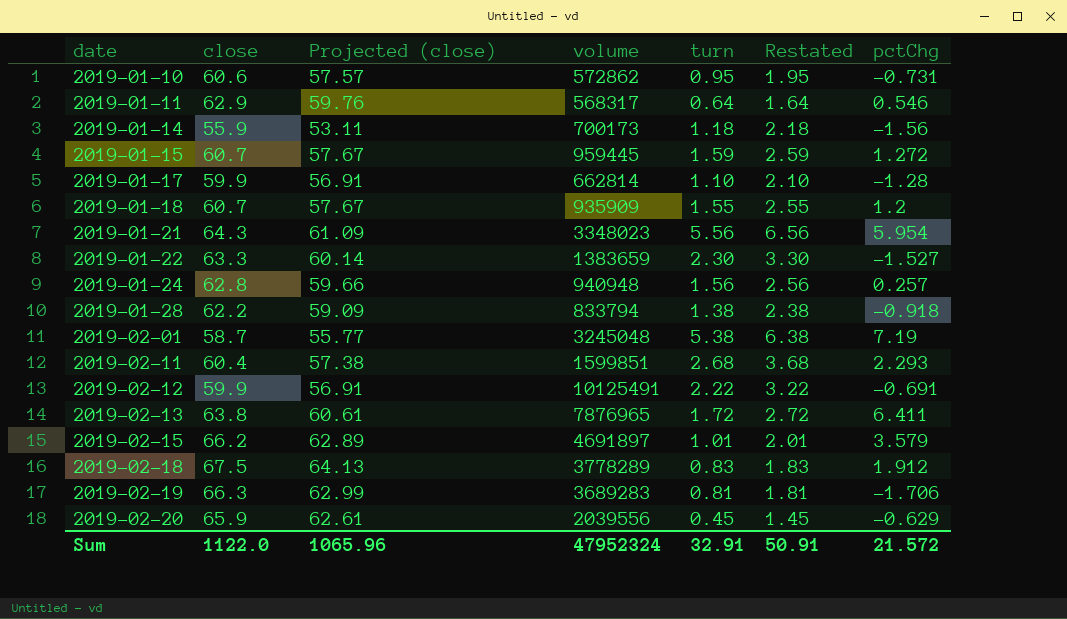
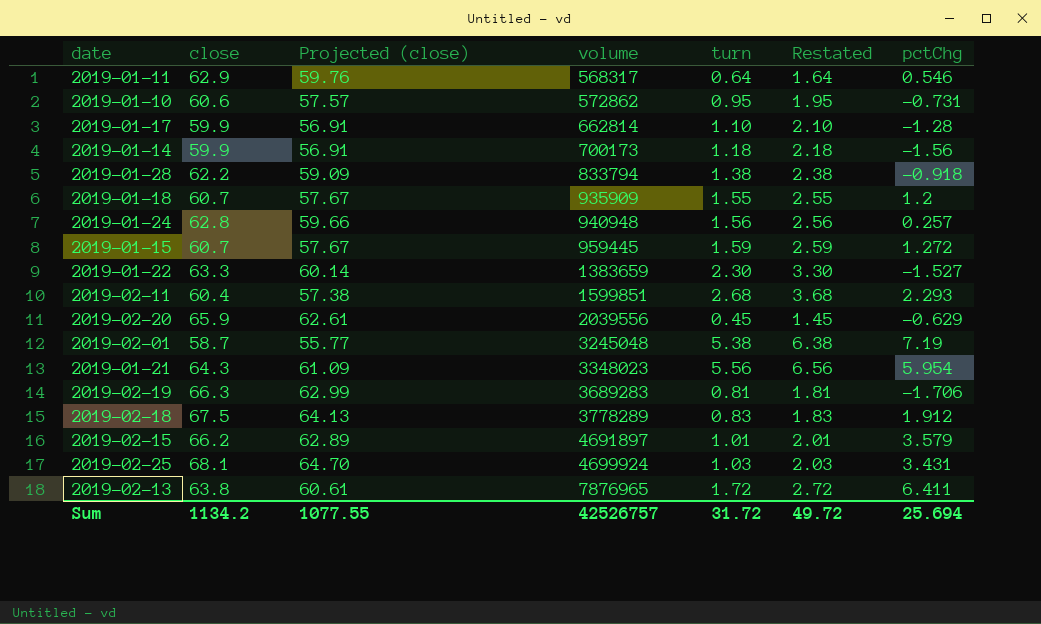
row order: date ascending -> volume ascending
row 2019-02-12: 59.9 | 56.91 | 10125491 | 2.22 | 3.22 | -0.691 -> none
2019-01-14 | close: 55.9 -> 59.9
2019-01-14 | Projected (close): 53.11 -> 56.91
row 2019-02-25: none -> 68.1 | 64.70 | 4699924 | 1.03 | 2.03 | 3.431
Sum | close: 1122.0 -> 1134.2
Sum | Projected (close): 1065.96 -> 1077.55
Sum | volume: 47952324 -> 42526757
Sum | turn: 32.91 -> 31.72
Sum | Restated: 50.91 -> 49.72
Sum | pctChg: 21.572 -> 25.694

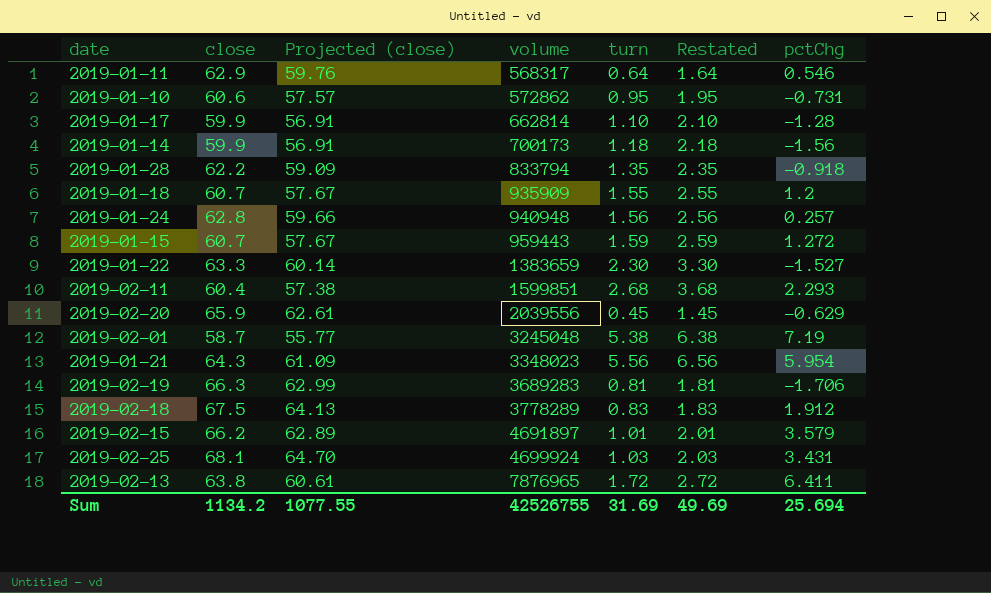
2019-01-28 | turn: 1.38 -> 1.35
2019-01-28 | Restated: 2.38 -> 2.35
2019-01-15 | volume: 959445 -> 959443
Sum | volume: 42526757 -> 42526755
Sum | turn: 31.72 -> 31.69
Sum | Restated: 49.72 -> 49.69

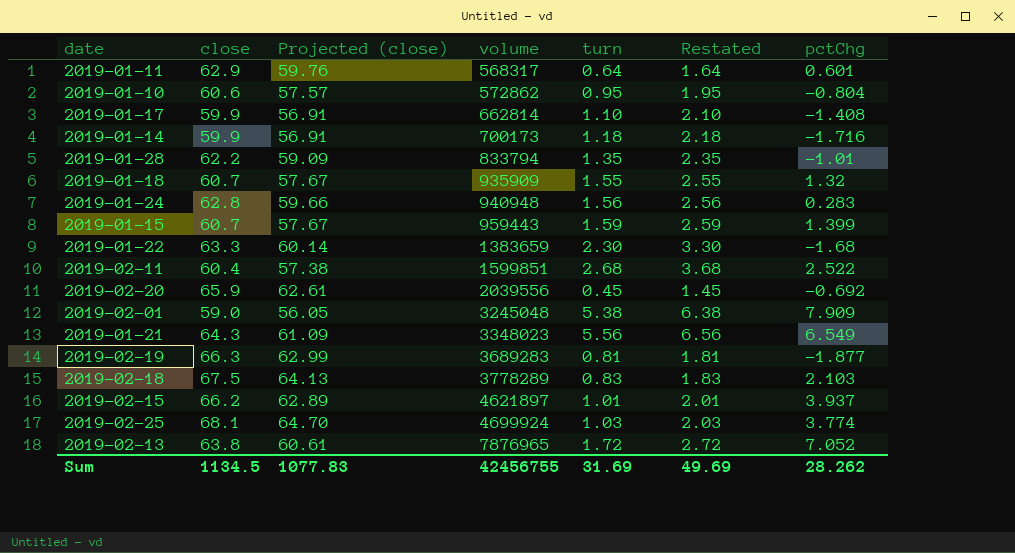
2019-01-11 | pctChg: 0.546 -> 0.601
2019-01-10 | pctChg: -0.731 -> -0.804
2019-01-17 | pctChg: -1.28 -> -1.408
2019-01-14 | pctChg: -1.56 -> -1.716
2019-01-28 | pctChg: -0.918 -> -1.01
2019-01-18 | pctChg: 1.2 -> 1.32
2019-01-24 | pctChg: 0.257 -> 0.283
2019-01-15 | pctChg: 1.272 -> 1.399
2019-01-22 | pctChg: -1.527 -> -1.68
2019-02-11 | pctChg: 2.293 -> 2.522
2019-02-20 | pctChg: -0.629 -> -0.692
2019-02-01 | close: 58.7 -> 59.0
2019-02-01 | Projected (close): 55.77 -> 56.05
2019-02-01 | pctChg: 7.19 -> 7.909
2019-01-21 | pctChg: 5.954 -> 6.549
2019-02-19 | pctChg: -1.706 -> -1.877
2019-02-18 | pctChg: 1.912 -> 2.103
2019-02-15 | volume: 4691897 -> 4621897
2019-02-15 | pctChg: 3.579 -> 3.937
2019-02-25 | pctChg: 3.431 -> 3.774
2019-02-13 | pctChg: 6.411 -> 7.052
Sum | close: 1134.2 -> 1134.5
Sum | Projected (close): 1077.55 -> 1077.83
Sum | volume: 42526755 -> 42456755
Sum | pctChg: 25.694 -> 28.262

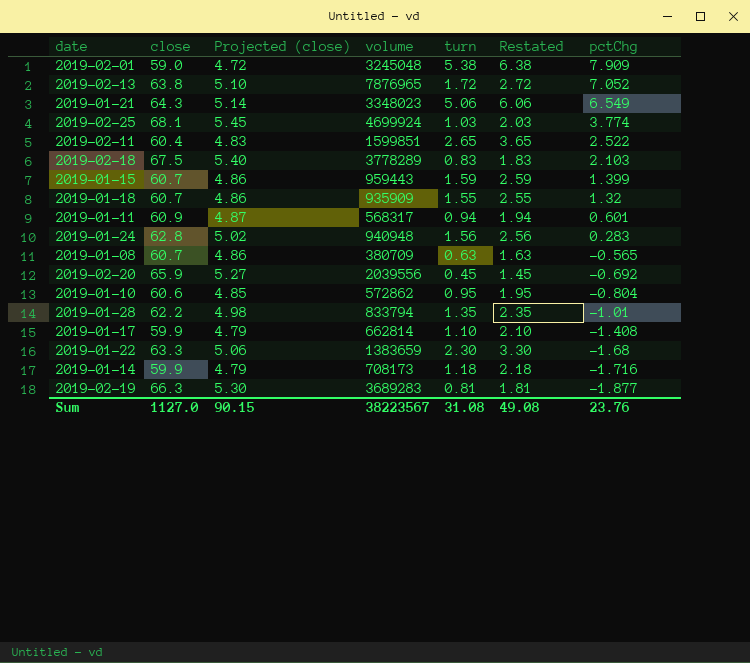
row order: volume ascending -> pctChg descending
column Projected (close) | formula: [close] * 0.95 -> [close] * 0.08
row 2019-02-15: 66.2 | 62.89 | 4621897 | 1.01 | 2.01 | 3.937 -> none
2019-01-21 | turn: 5.56 -> 5.06
2019-01-21 | Restated: 6.56 -> 6.06
2019-02-11 | turn: 2.68 -> 2.65
2019-02-11 | Restated: 3.68 -> 3.65
2019-01-11 | close: 62.9 -> 60.9
2019-01-11 | turn: 0.64 -> 0.94
2019-01-11 | Restated: 1.64 -> 1.94
row 2019-01-08: none -> 60.7 | 4.86 | 380709 | 0.63 | 1.63 | -0.565
2019-01-14 | volume: 700173 -> 708173
Sum | close: 1134.5 -> 1127.0
Sum | Projected (close): 1077.83 -> 90.15
Sum | volume: 42456755 -> 38223567
Sum | turn: 31.69 -> 31.08
Sum | Restated: 49.69 -> 49.08
Sum | pctChg: 28.262 -> 23.76

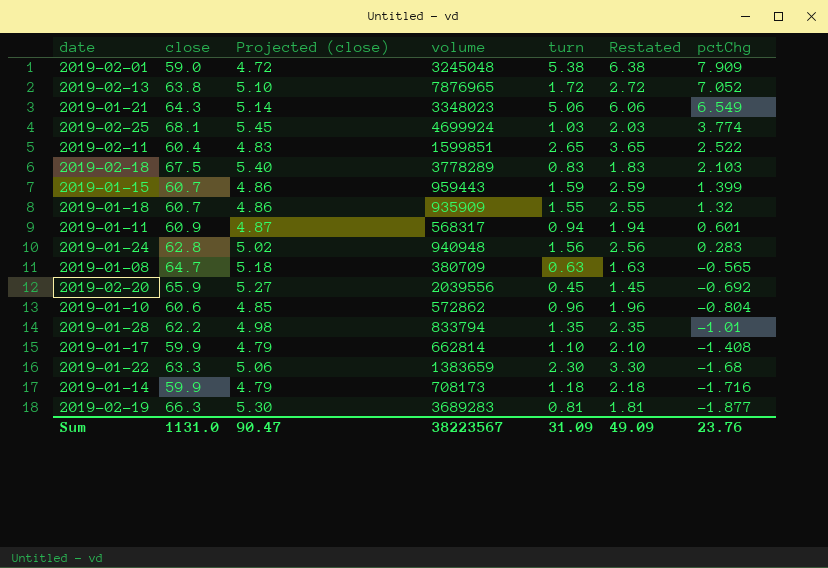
2019-01-08 | close: 60.7 -> 64.7
2019-01-08 | Projected (close): 4.86 -> 5.18
2019-01-10 | turn: 0.95 -> 0.96
2019-01-10 | Restated: 1.95 -> 1.96
Sum | close: 1127.0 -> 1131.0
Sum | Projected (close): 90.15 -> 90.47
Sum | turn: 31.08 -> 31.09
Sum | Restated: 49.08 -> 49.09

